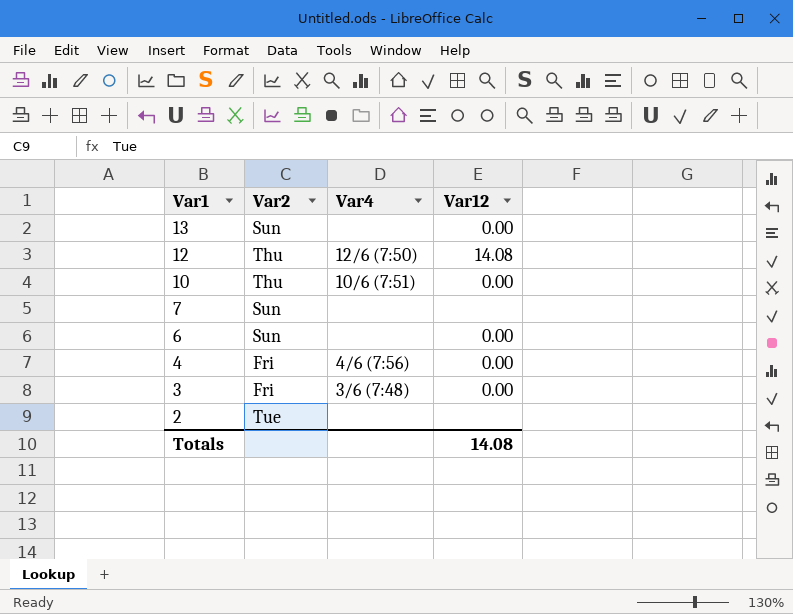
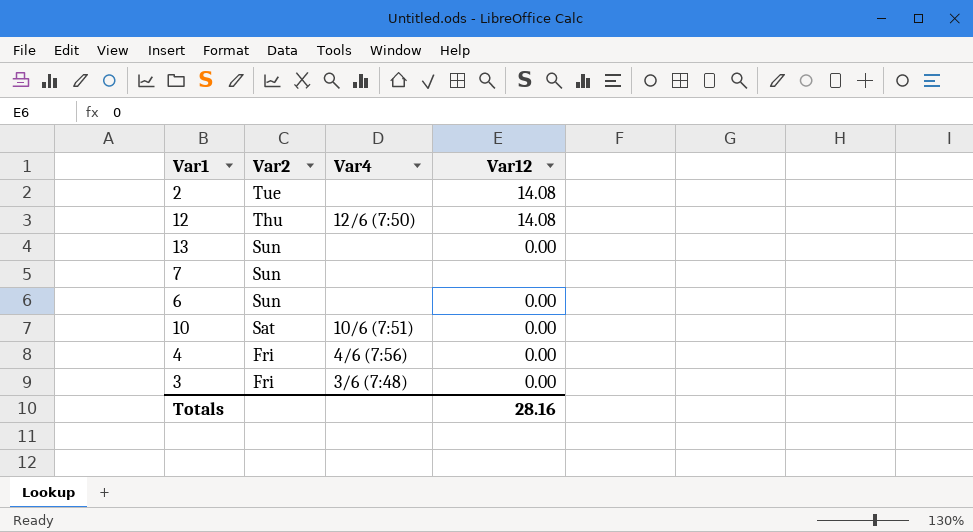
row order: Var1 descending -> Var2 descending
2 | Var12: none -> 14.08
10 | Var2: Thu -> Sat
Totals | Var12: 14.08 -> 28.16

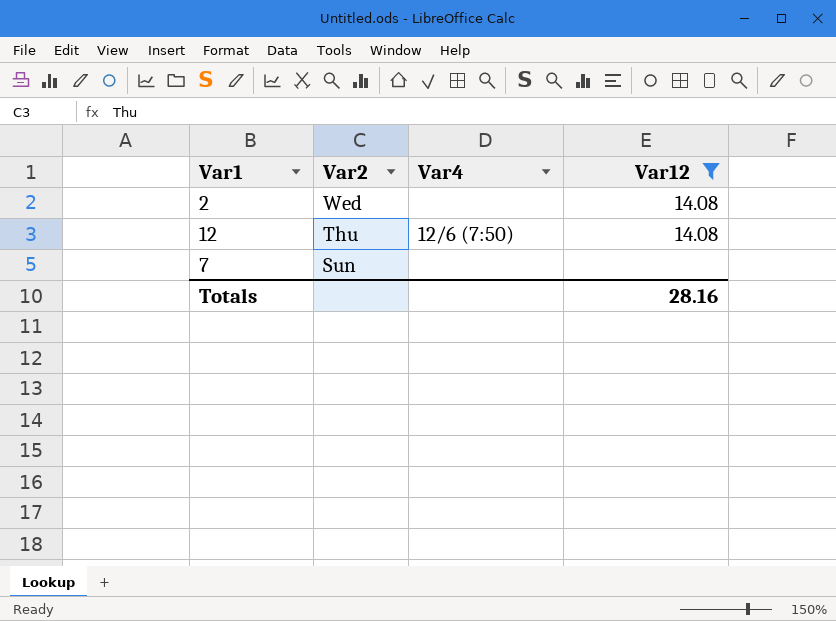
filter: none -> Var12 != 0.00
2 | Var2: Tue -> Wed

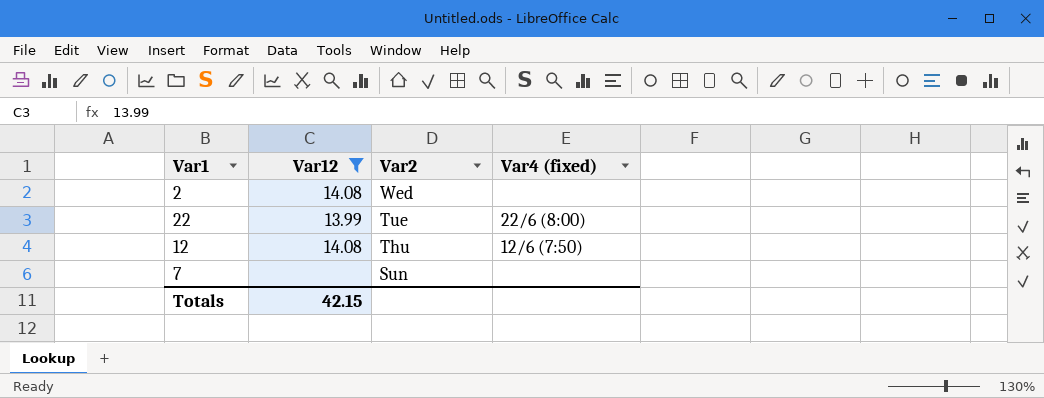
column Var12 | position: 4 -> 2
column name: Var4 -> Var4 (fixed)
row 22: none -> 13.99 | Tue | 22/6 (8:00)
Totals | Var12: 28.16 -> 42.15

